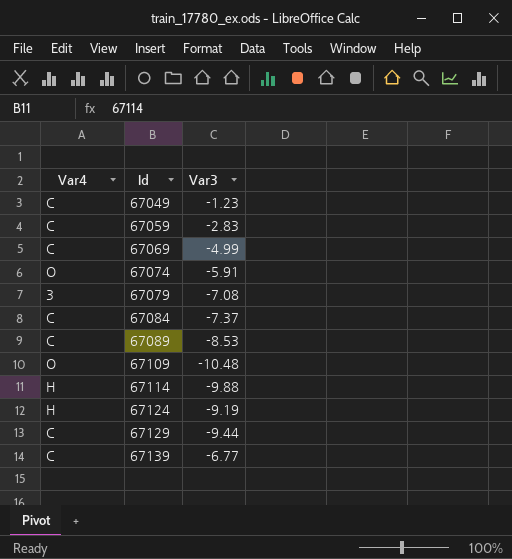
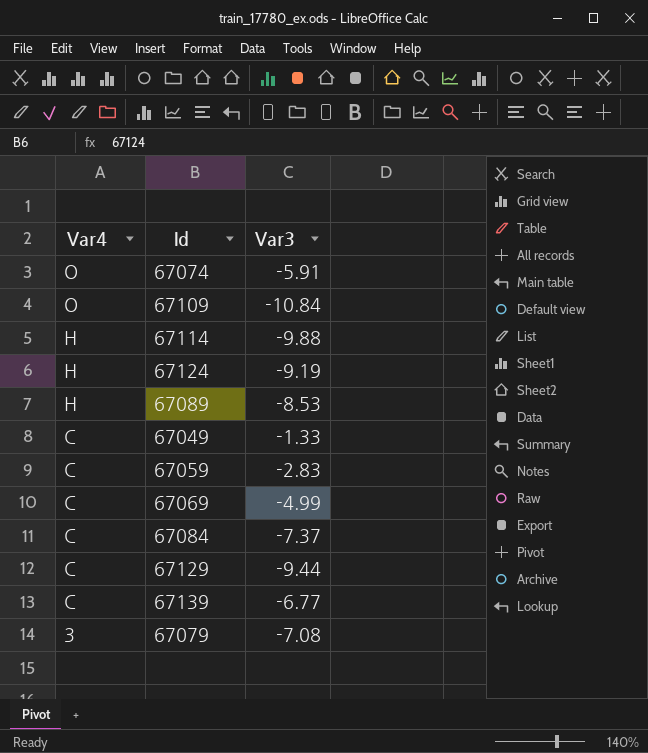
row order: Id ascending -> Var4 descending
67109 | Var3: -10.48 -> -10.84
67089 | Var4: C -> H
67049 | Var3: -1.23 -> -1.33

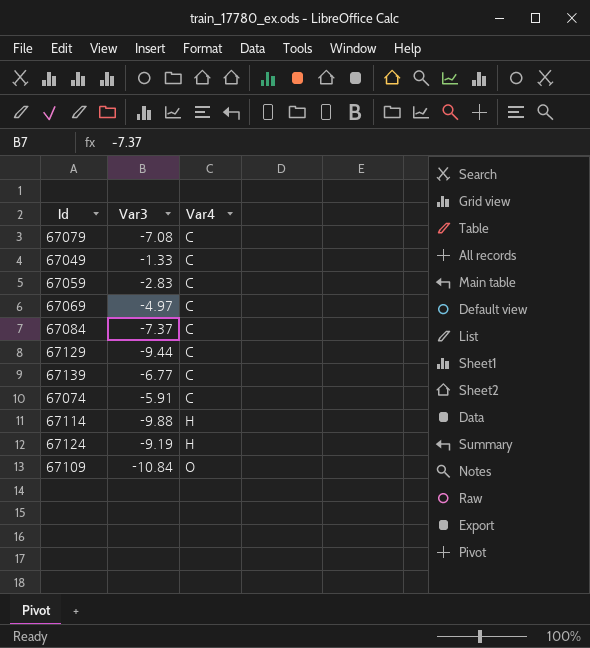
row order: Var4 descending -> Var4 ascending
column Var4 | position: 1 -> 3
row 67089: H | -8.53 -> none
67079 | Var4: 3 -> C
67069 | Var3: -4.99 -> -4.97
67074 | Var4: O -> C

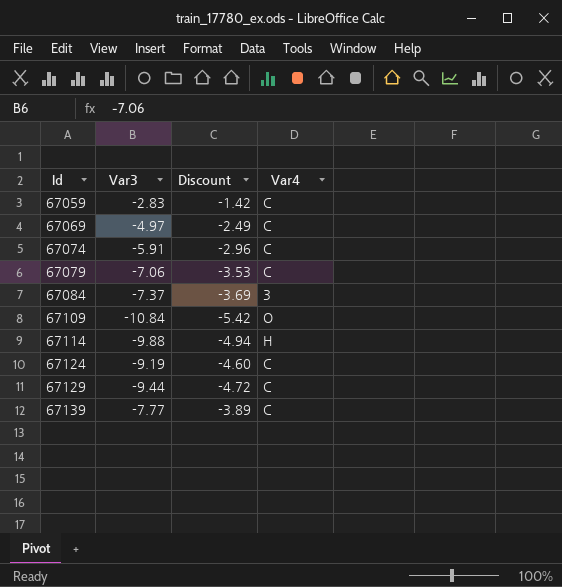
row order: Var4 ascending -> Id ascending
column Discount | formula: none -> [Var3] * 0.5
row 67049: -1.33 | C -> none
67079 | Var3: -7.08 -> -7.06
67084 | Var4: C -> 3
67124 | Var4: H -> C
67139 | Var3: -6.77 -> -7.77

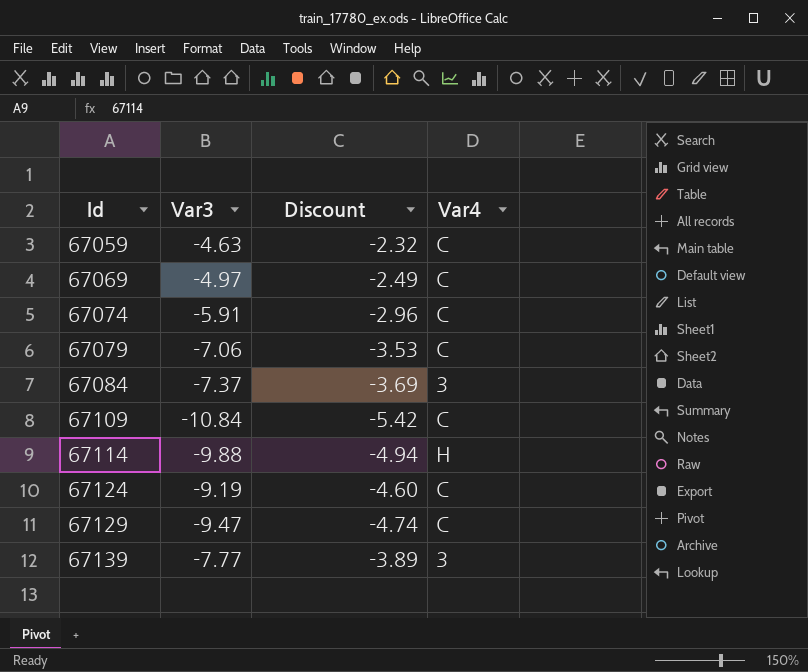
67059 | Var3: -2.83 -> -4.63
67059 | Discount: -1.42 -> -2.32
67109 | Var4: O -> C
67129 | Var3: -9.44 -> -9.47
67129 | Discount: -4.72 -> -4.74
67139 | Var4: C -> 3

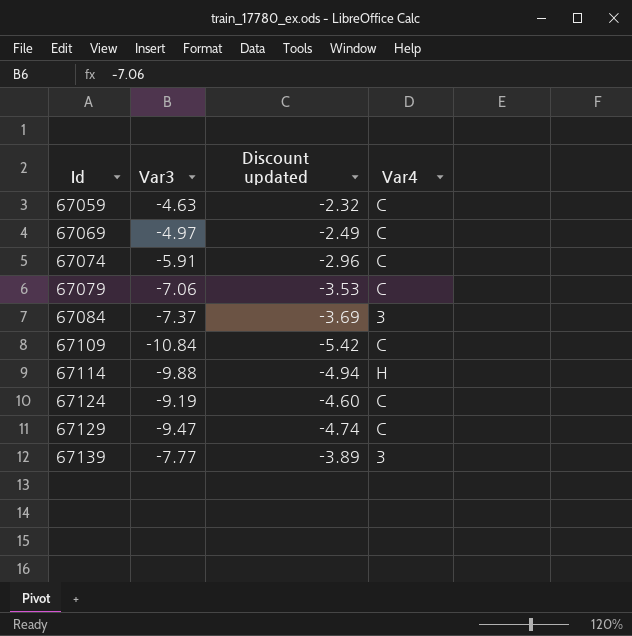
column name: Discount -> Discount updated

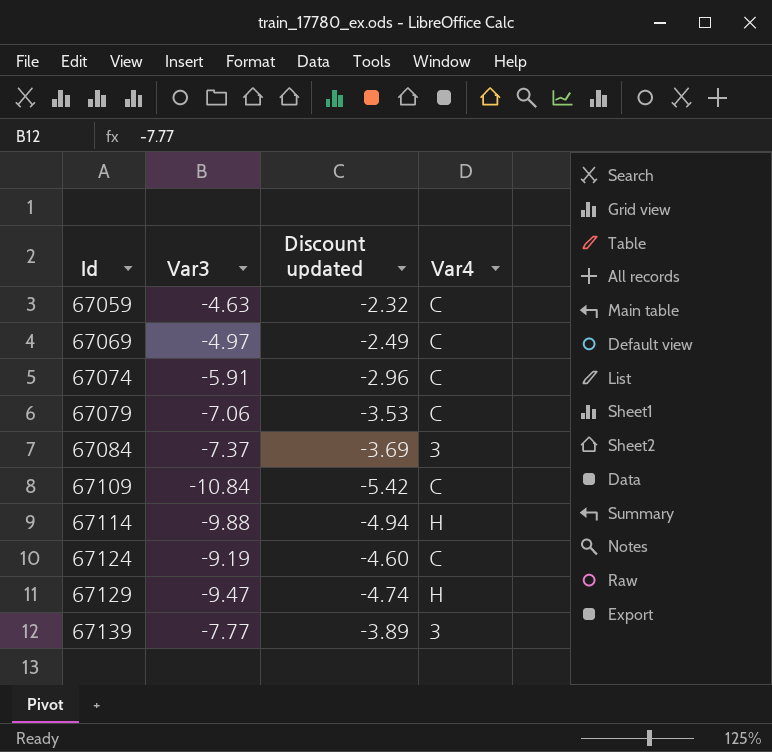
67129 | Var4: C -> H

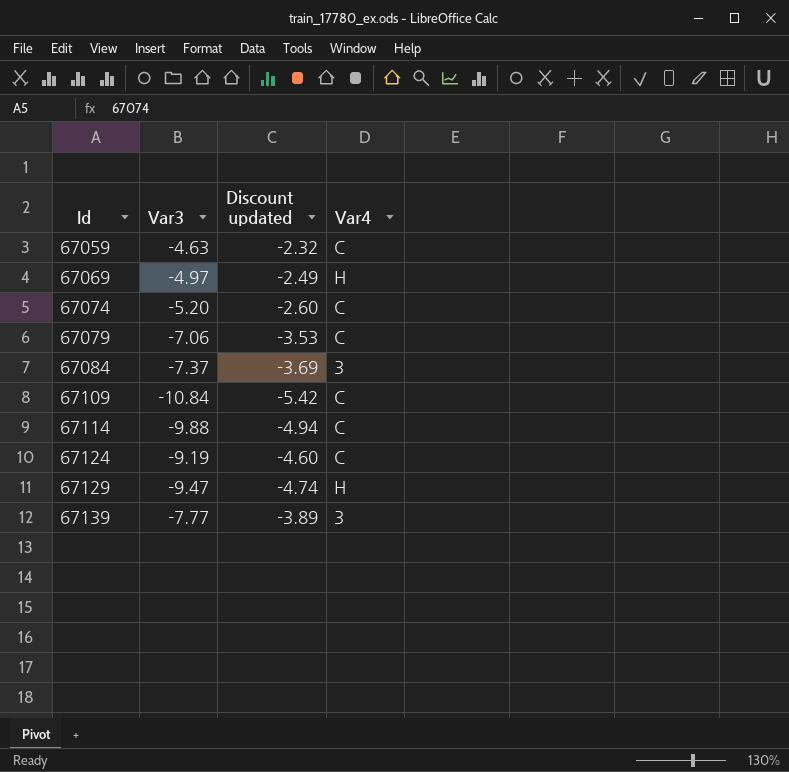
67069 | Var4: C -> H
67074 | Var3: -5.91 -> -5.20
67074 | Discount updated: -2.96 -> -2.60
67114 | Var4: H -> C

